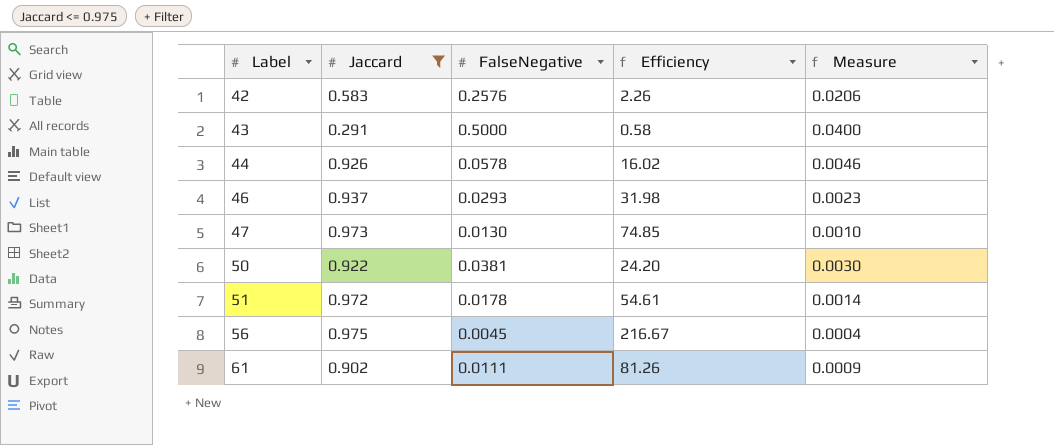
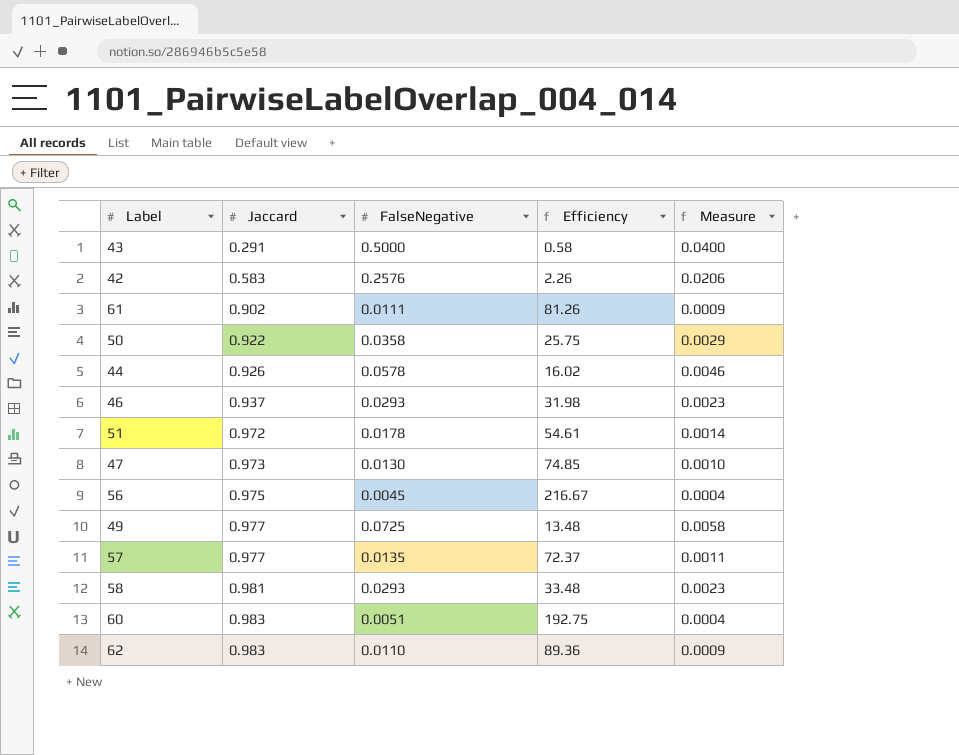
filter: Jaccard <= 0.975 -> none
row order: Label ascending -> Jaccard ascending
50 | FalseNegative: 0.0381 -> 0.0358
50 | Efficiency: 24.20 -> 25.75
50 | Measure: 0.0030 -> 0.0029

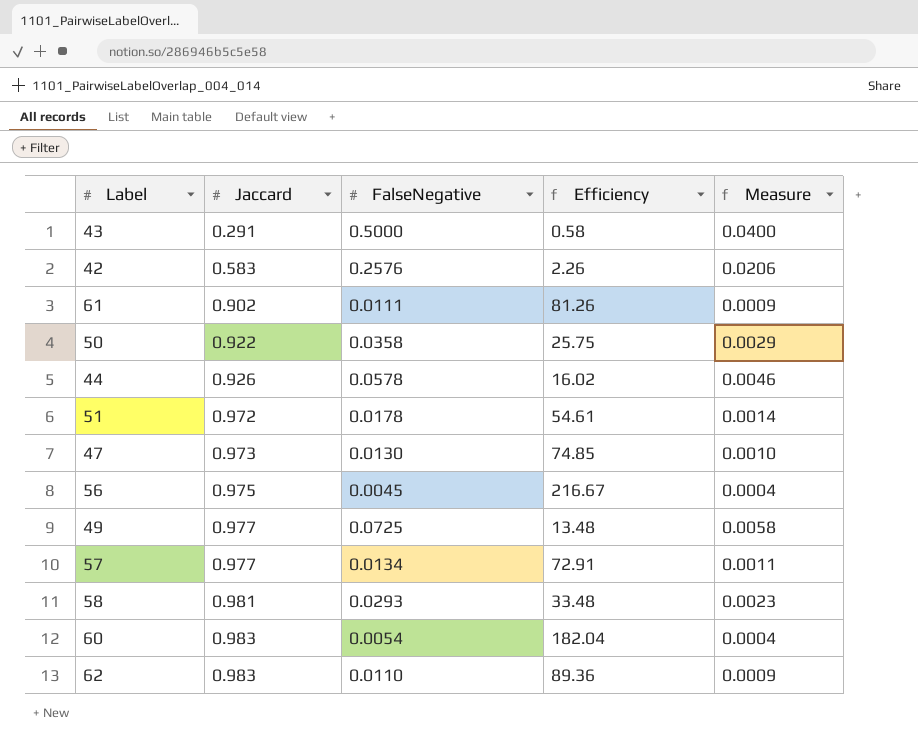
row 46: 0.937 | 0.0293 | 31.98 | 0.0023 -> none
57 | FalseNegative: 0.0135 -> 0.0134
57 | Efficiency: 72.37 -> 72.91
60 | FalseNegative: 0.0051 -> 0.0054
60 | Efficiency: 192.75 -> 182.04

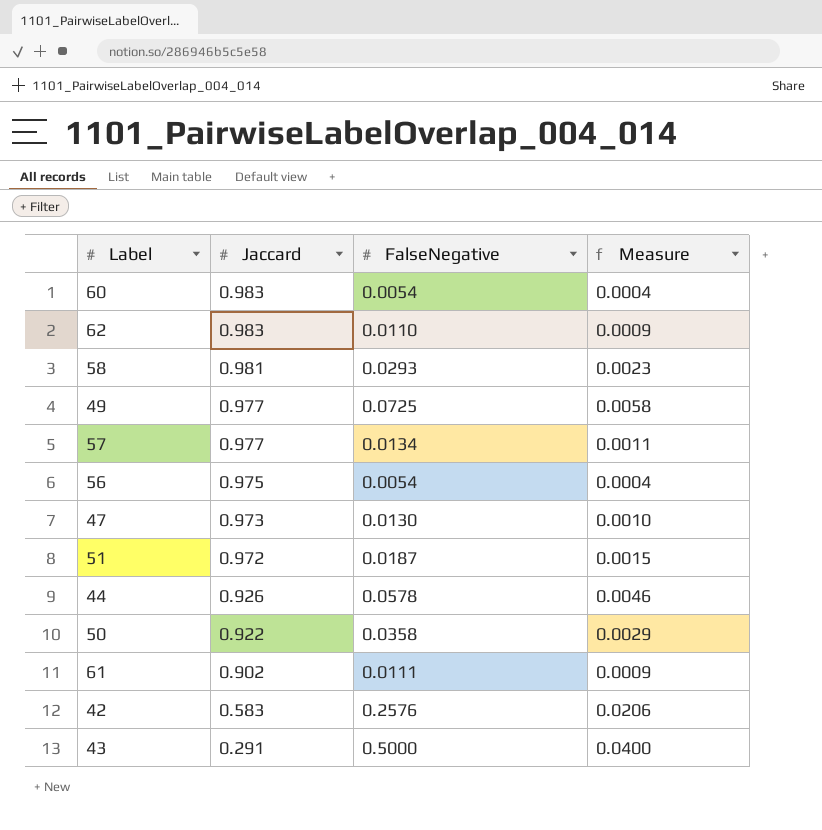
row order: Jaccard ascending -> Jaccard descending
column Efficiency | formula: [Jaccard] / [FalseNegative] -> none
56 | FalseNegative: 0.0045 -> 0.0054
51 | FalseNegative: 0.0178 -> 0.0187
51 | Measure: 0.0014 -> 0.0015

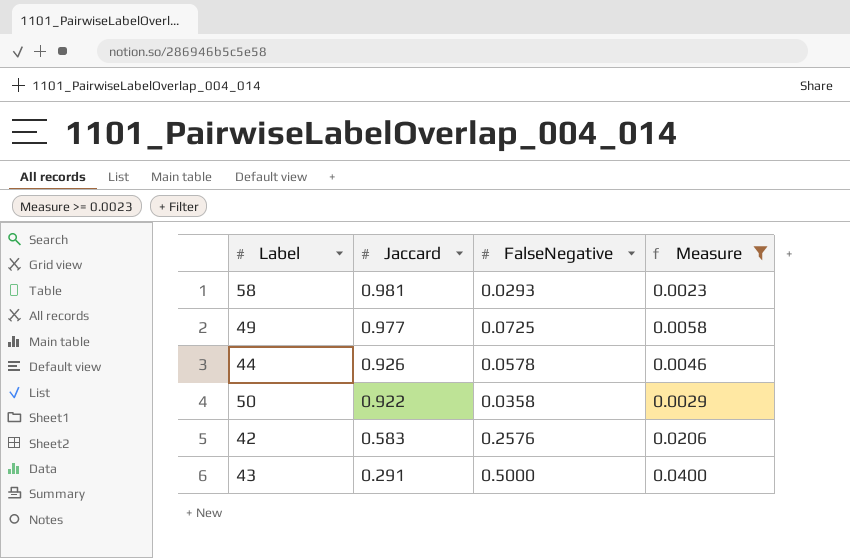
filter: none -> Measure >= 0.0023

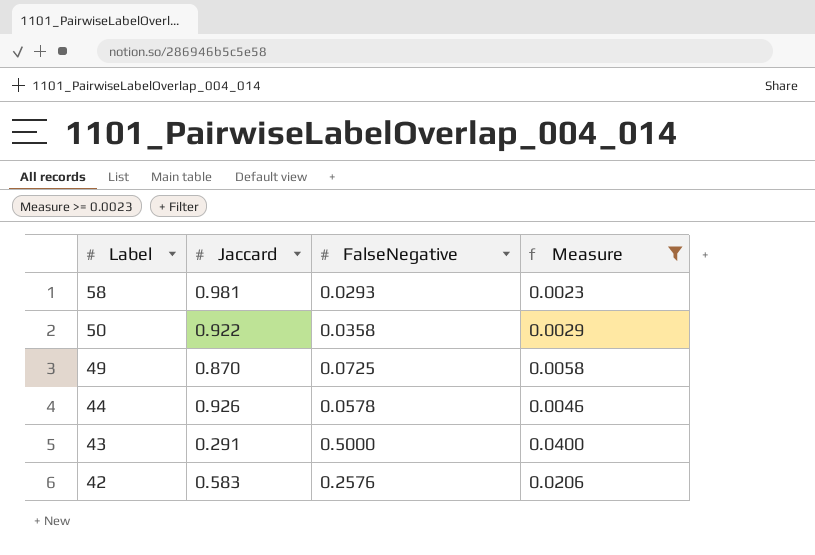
row order: Jaccard descending -> Label descending
49 | Jaccard: 0.977 -> 0.870

